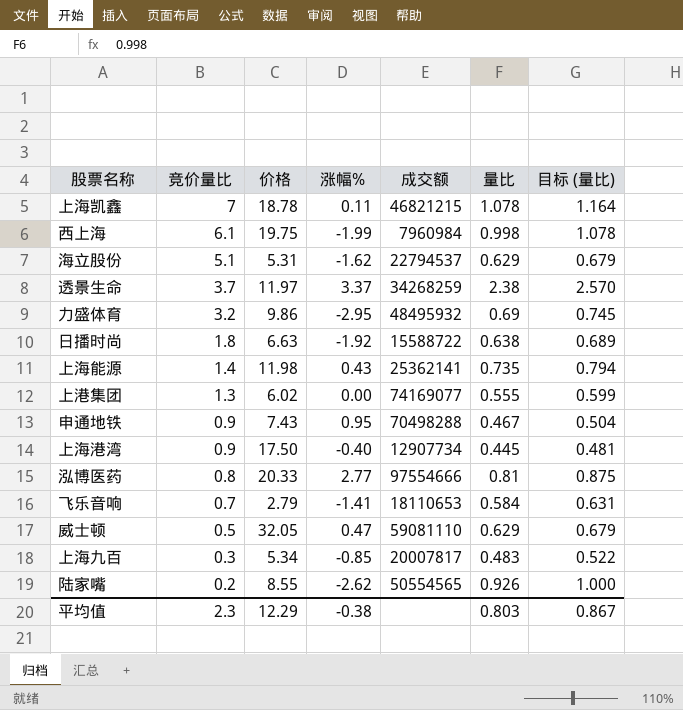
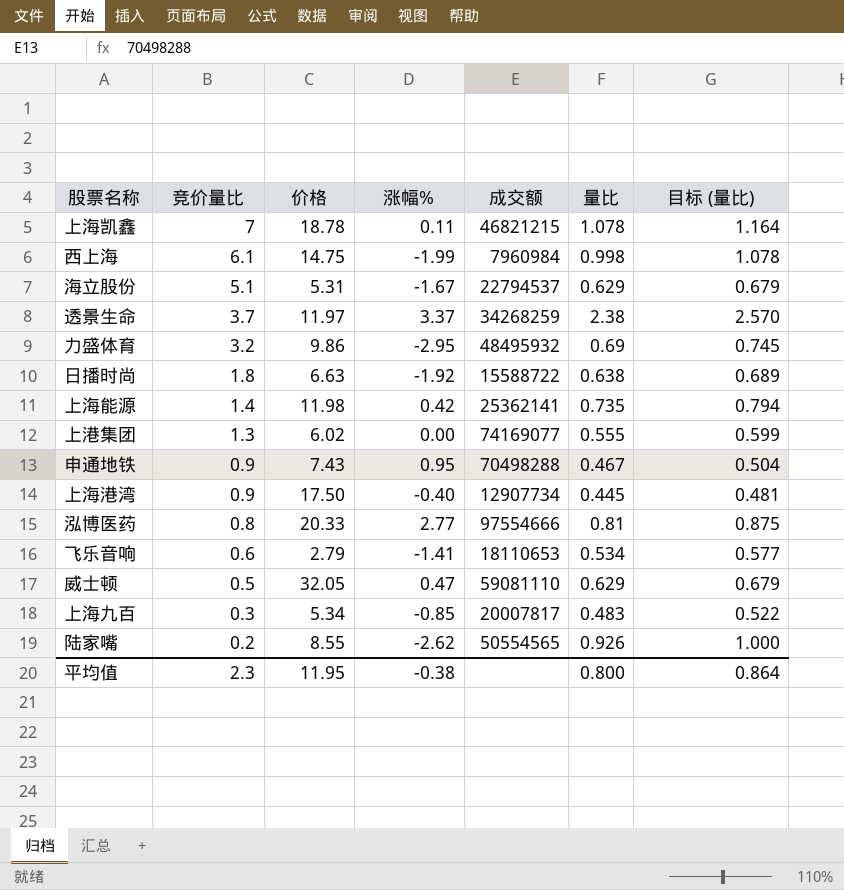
西上海 | 价格: 19.75 -> 14.75
海立股份 | 涨幅%: -1.62 -> -1.67
上海能源 | 涨幅%: 0.43 -> 0.42
飞乐音响 | 竞价量比: 0.7 -> 0.6
飞乐音响 | 量比: 0.584 -> 0.534
飞乐音响 | 目标 (量比): 0.631 -> 0.577
平均值 | 价格: 12.29 -> 11.95
平均值 | 量比: 0.803 -> 0.800
平均值 | 目标 (量比): 0.867 -> 0.864

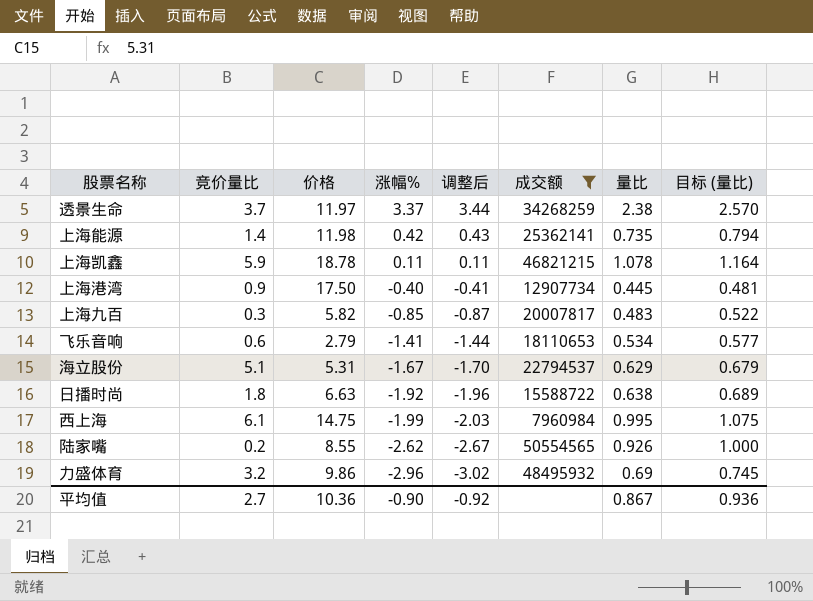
filter: none -> 成交额 <= 50554565
row order: 竞价量比 descending -> 涨幅% descending
column 调整后 | formula: none -> [涨幅%] * 1.02
上海凯鑫 | 竞价量比: 7 -> 5.9
上海九百 | 价格: 5.34 -> 5.82
西上海 | 量比: 0.998 -> 0.995
西上海 | 目标 (量比): 1.078 -> 1.075
力盛体育 | 涨幅%: -2.95 -> -2.96
平均值 | 竞价量比: 2.3 -> 2.7
平均值 | 价格: 11.95 -> 10.36
平均值 | 涨幅%: -0.38 -> -0.90
平均值 | 量比: 0.800 -> 0.867
平均值 | 目标 (量比): 0.864 -> 0.936

